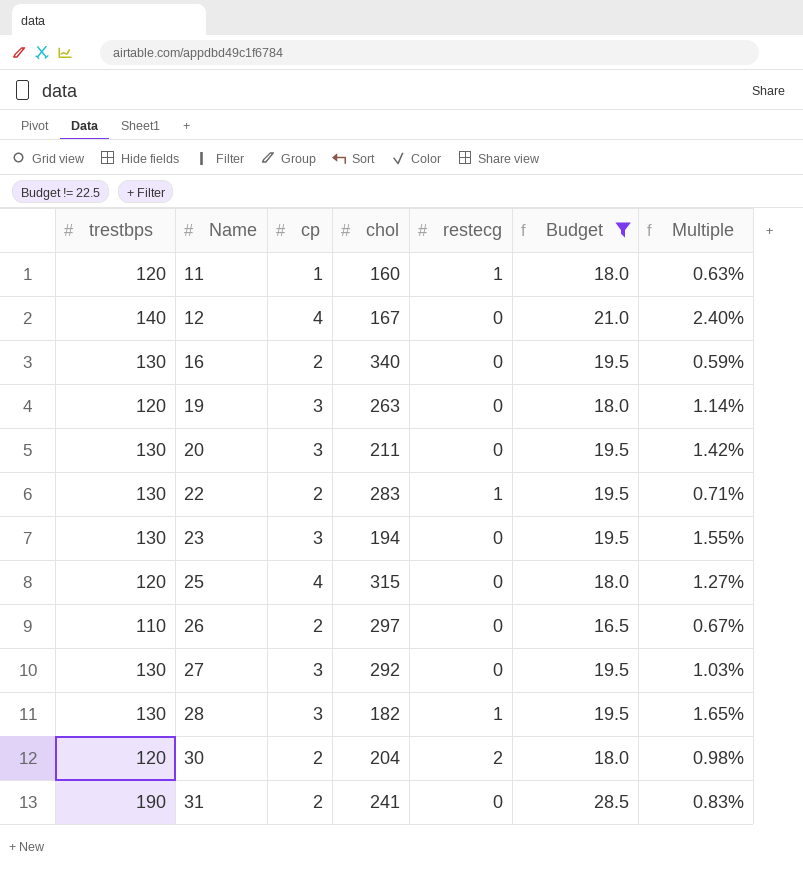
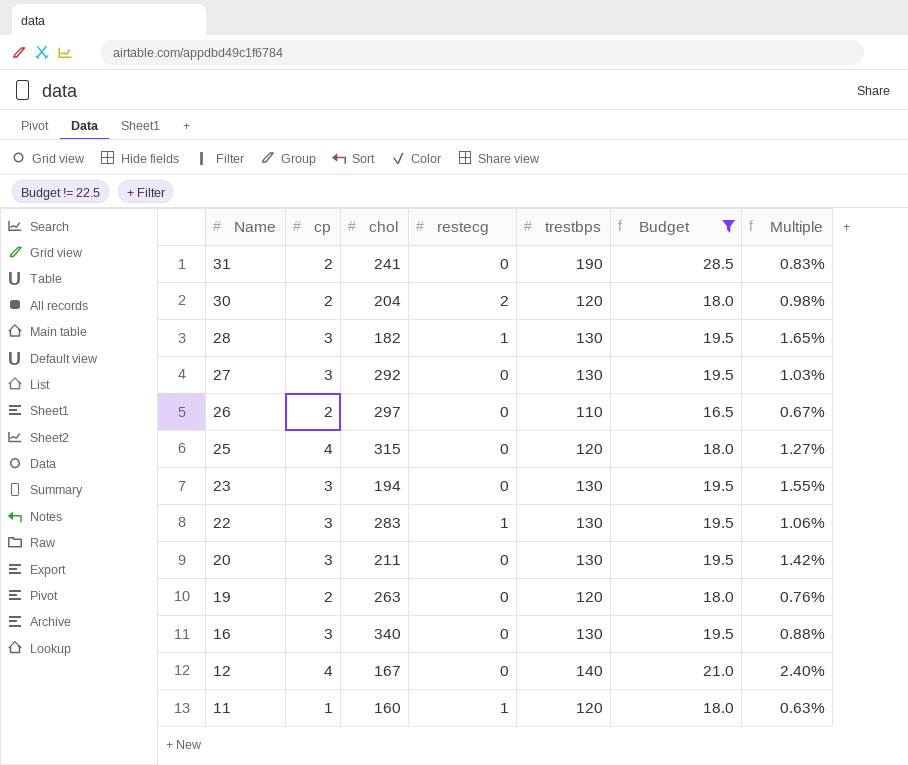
row order: Name ascending -> Name descending
column trestbps | position: 1 -> 5
22 | cp: 2 -> 3
22 | Multiple: 0.71% -> 1.06%
19 | cp: 3 -> 2
19 | Multiple: 1.14% -> 0.76%
16 | cp: 2 -> 3
16 | Multiple: 0.59% -> 0.88%

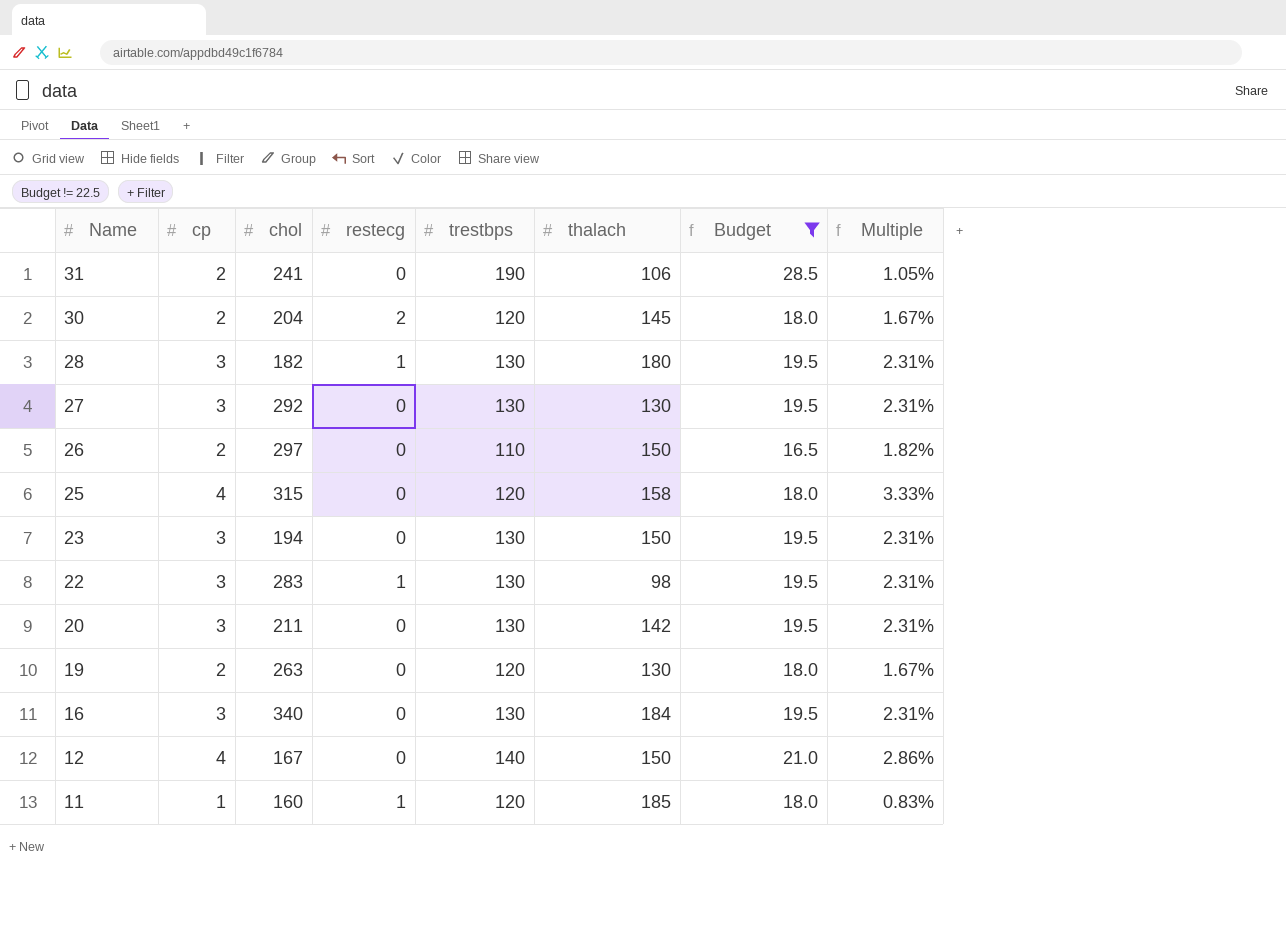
column thalach | position: none -> 6
column Multiple | formula: [cp] / [chol] -> [cp] / [trestbps]

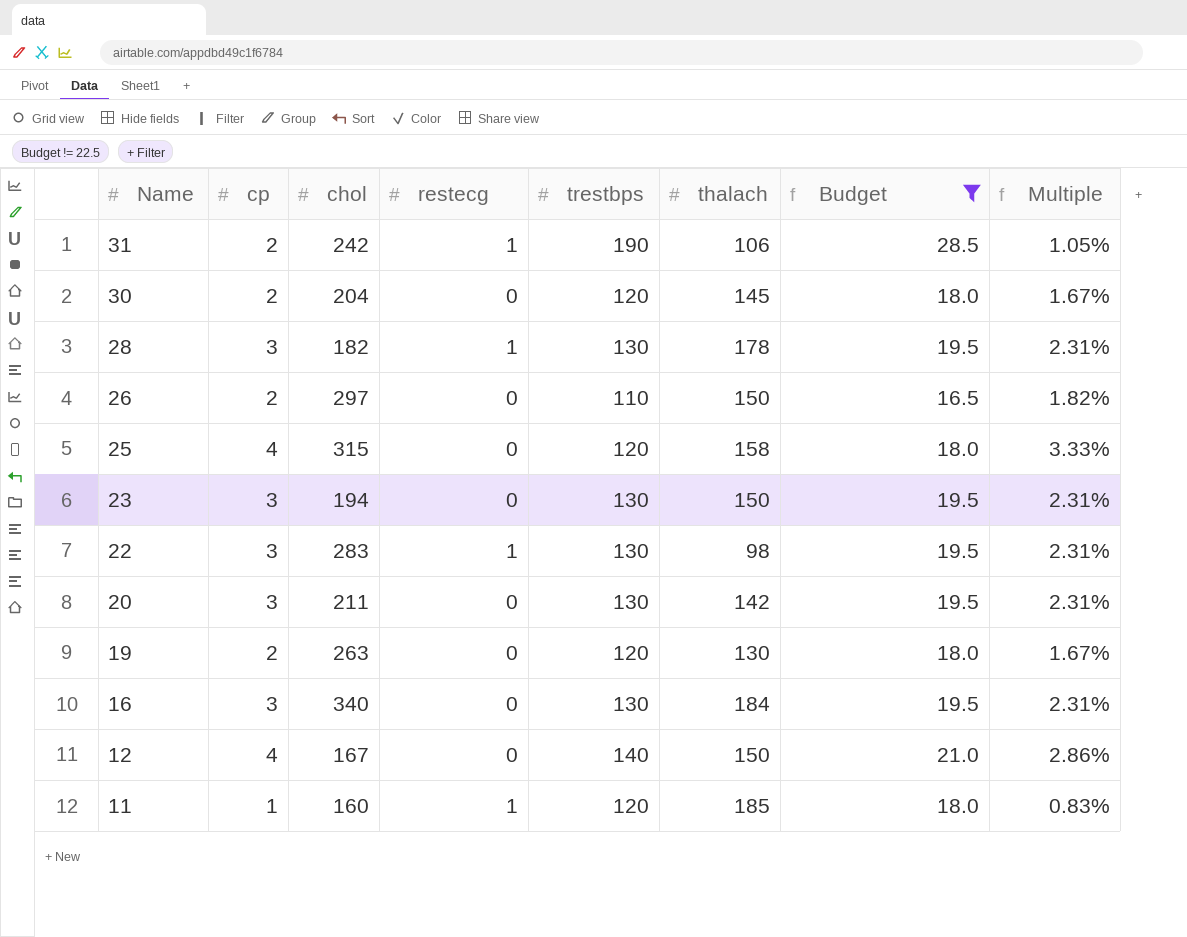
row 27: 3 | 292 | 0 | 130 | 130 | 19.5 | 2.31% -> none
31 | chol: 241 -> 242
31 | restecg: 0 -> 1
30 | restecg: 2 -> 0
28 | thalach: 180 -> 178

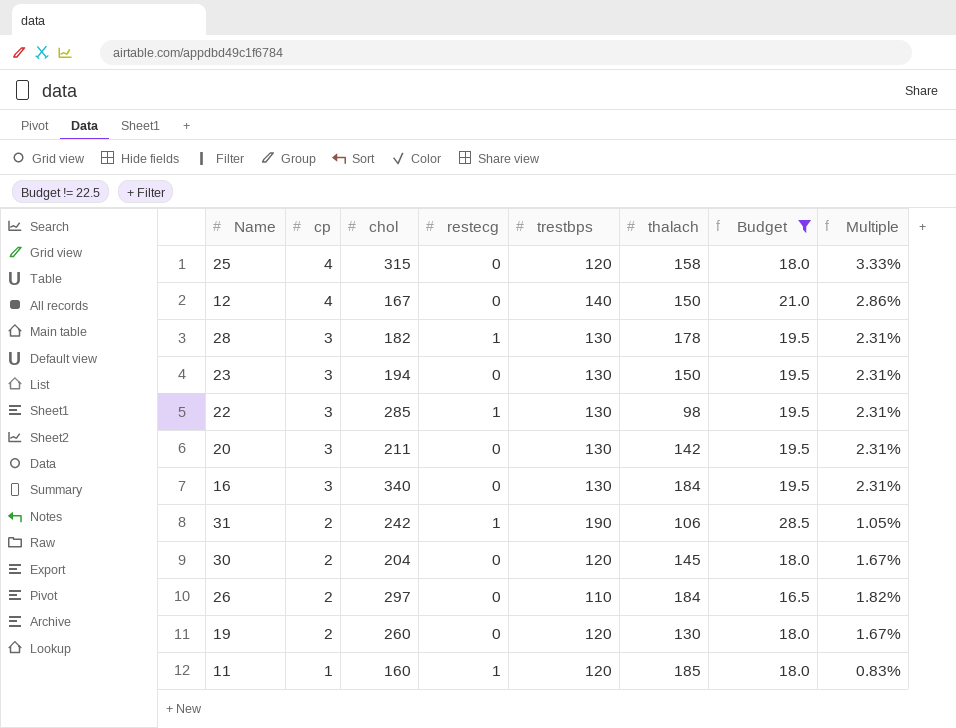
row order: Name descending -> cp descending
22 | chol: 283 -> 285
26 | thalach: 150 -> 184
19 | chol: 263 -> 260

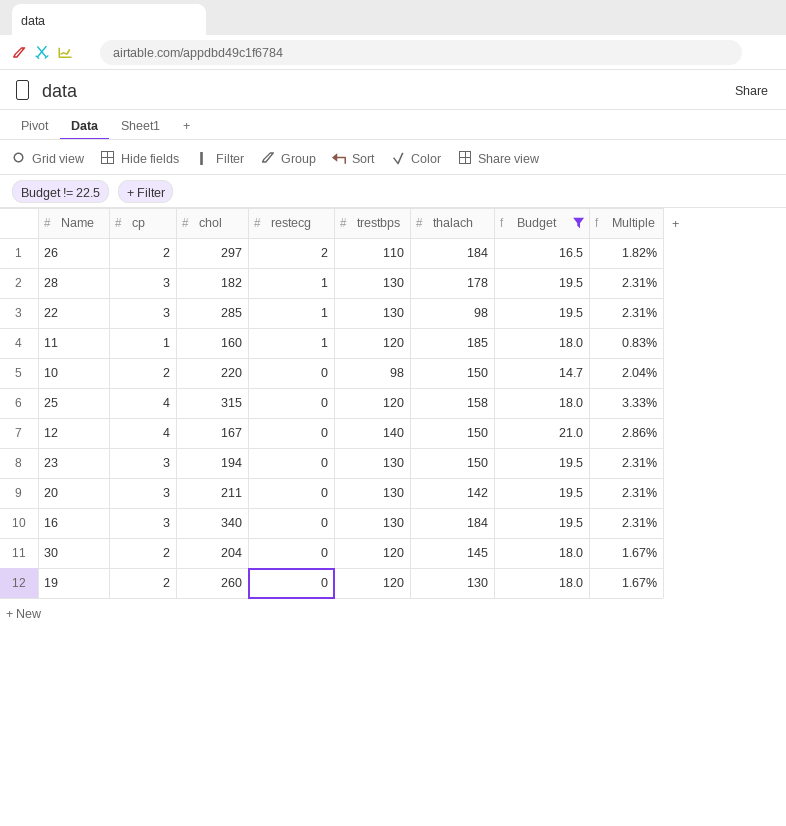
row order: cp descending -> restecg descending
row 31: 2 | 242 | 1 | 190 | 106 | 28.5 | 1.05% -> none
26 | restecg: 0 -> 2
row 10: none -> 2 | 220 | 0 | 98 | 150 | 14.7 | 2.04%

